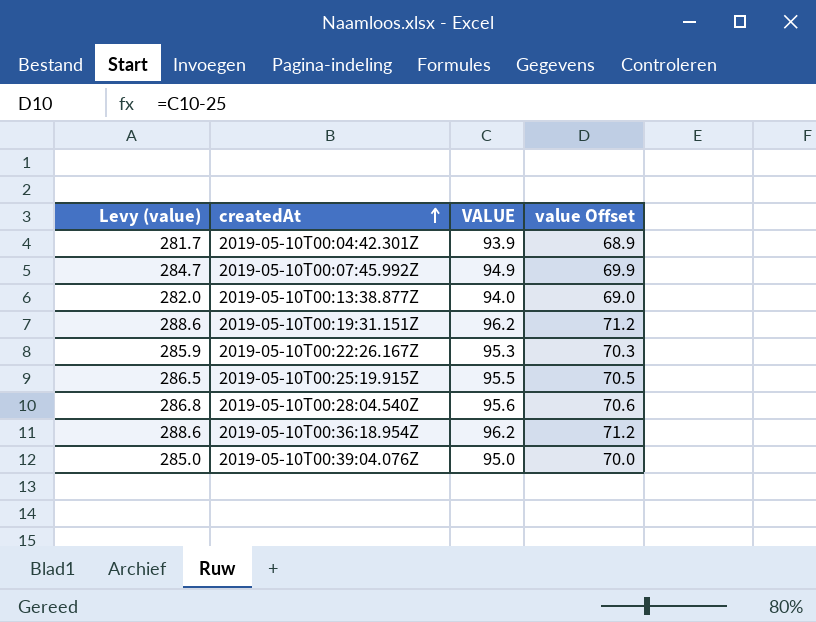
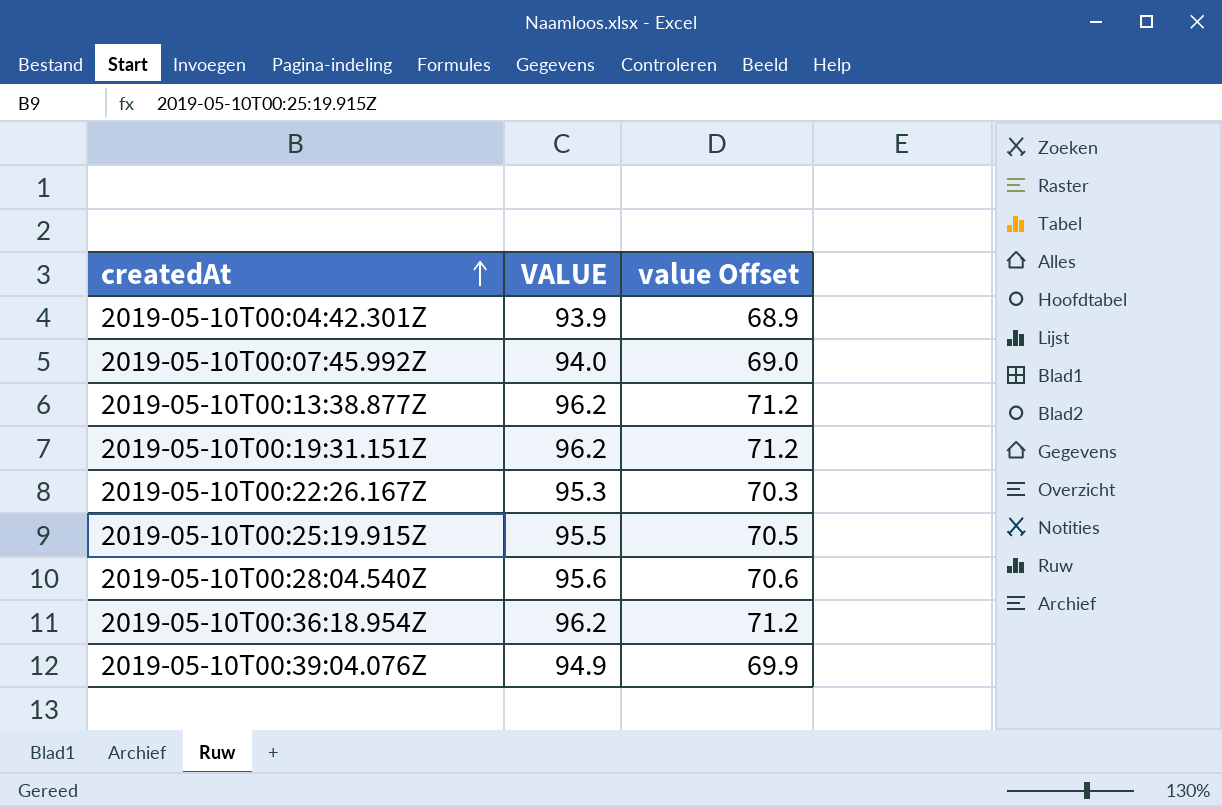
column Levy (value) | formula: [VALUE] * 3 -> none
2019-05-10T00:07:45.992Z | VALUE: 94.9 -> 94.0
2019-05-10T00:07:45.992Z | value Offset: 69.9 -> 69.0
2019-05-10T00:13:38.877Z | VALUE: 94.0 -> 96.2
2019-05-10T00:13:38.877Z | value Offset: 69.0 -> 71.2
2019-05-10T00:39:04.076Z | VALUE: 95.0 -> 94.9
2019-05-10T00:39:04.076Z | value Offset: 70.0 -> 69.9

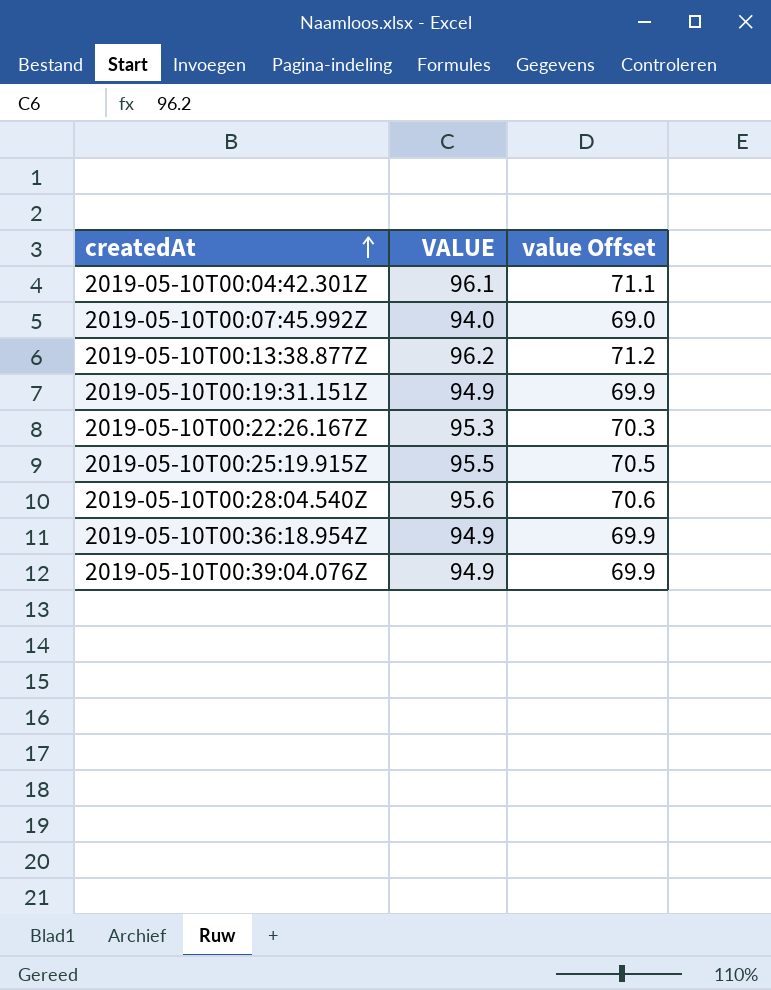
2019-05-10T00:04:42.301Z | VALUE: 93.9 -> 96.1
2019-05-10T00:04:42.301Z | value Offset: 68.9 -> 71.1
2019-05-10T00:19:31.151Z | VALUE: 96.2 -> 94.9
2019-05-10T00:19:31.151Z | value Offset: 71.2 -> 69.9
2019-05-10T00:36:18.954Z | VALUE: 96.2 -> 94.9
2019-05-10T00:36:18.954Z | value Offset: 71.2 -> 69.9

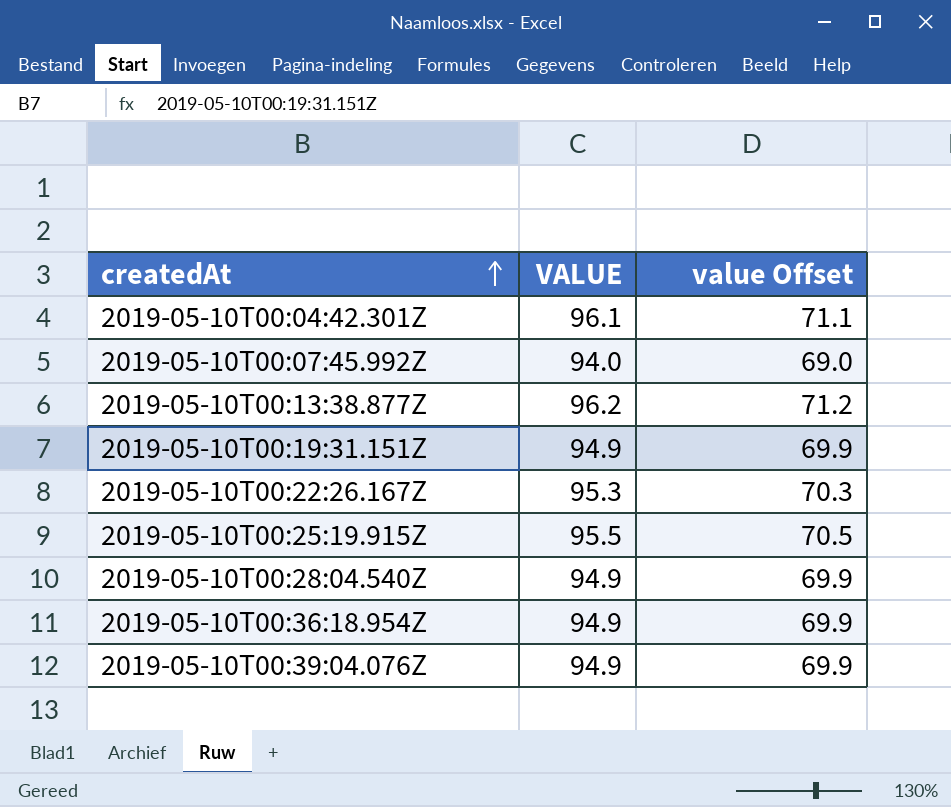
2019-05-10T00:28:04.540Z | VALUE: 95.6 -> 94.9
2019-05-10T00:28:04.540Z | value Offset: 70.6 -> 69.9

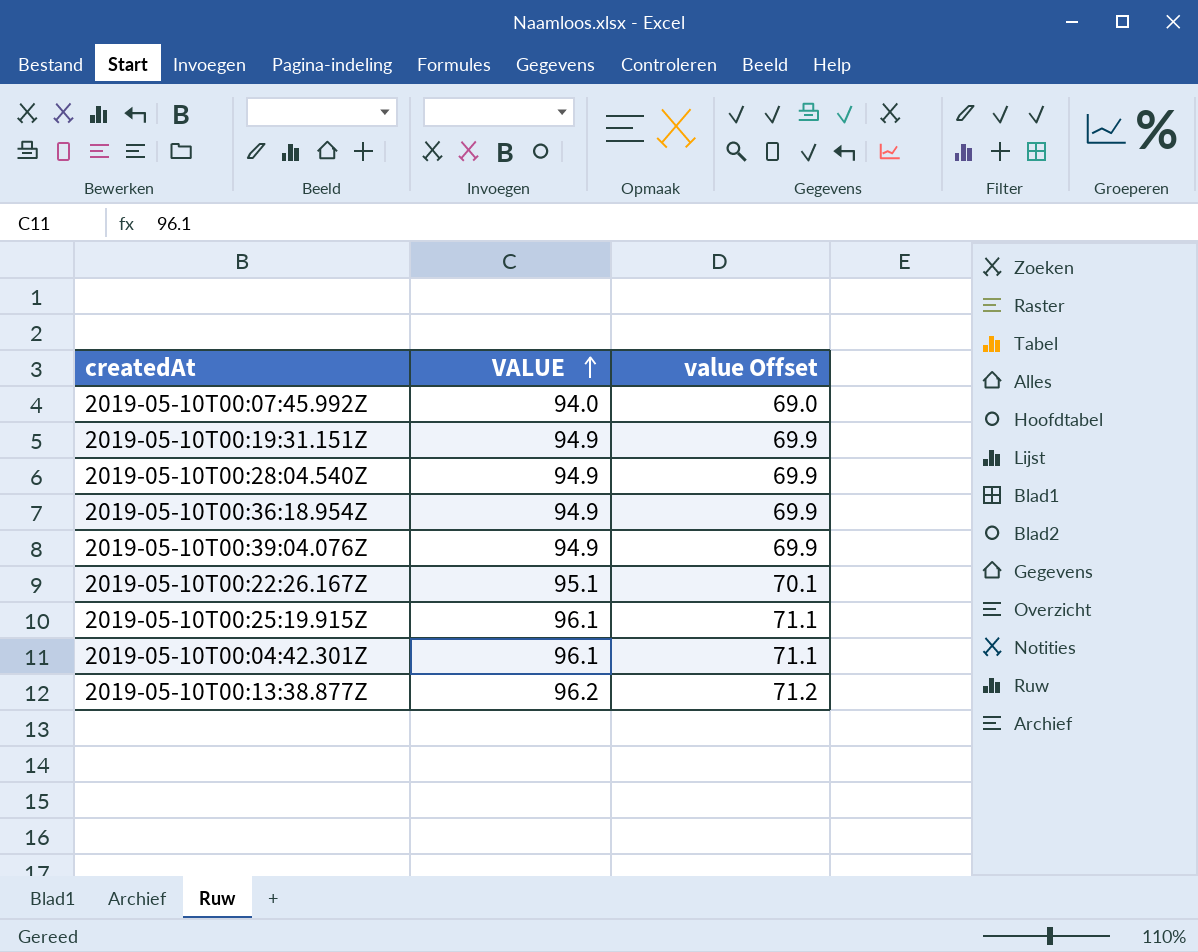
row order: createdAt ascending -> VALUE ascending
2019-05-10T00:22:26.167Z | VALUE: 95.3 -> 95.1
2019-05-10T00:22:26.167Z | value Offset: 70.3 -> 70.1
2019-05-10T00:25:19.915Z | VALUE: 95.5 -> 96.1
2019-05-10T00:25:19.915Z | value Offset: 70.5 -> 71.1

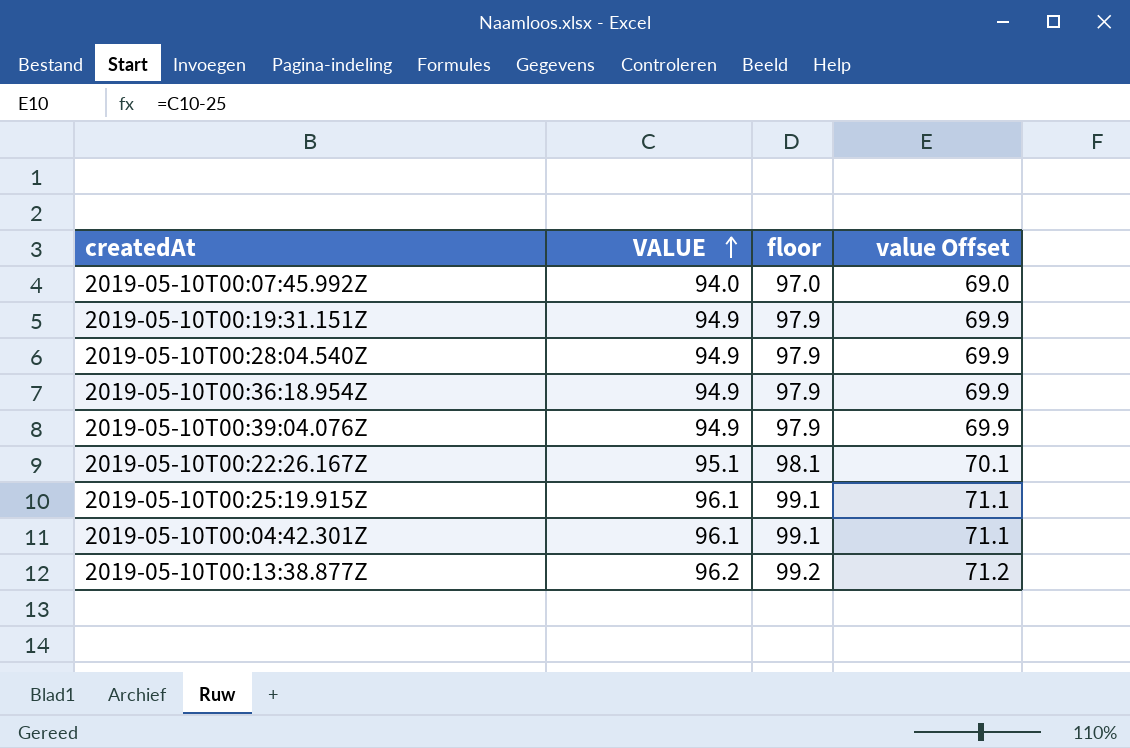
column floor | formula: none -> [VALUE] + 3

